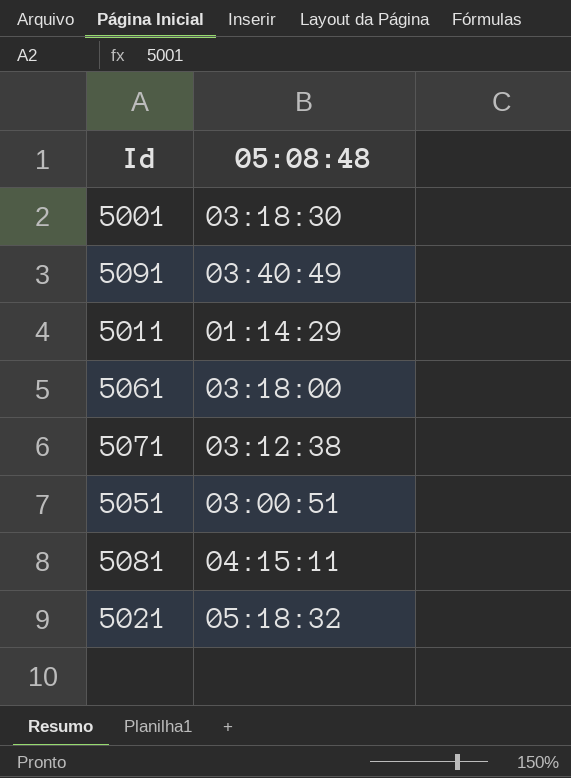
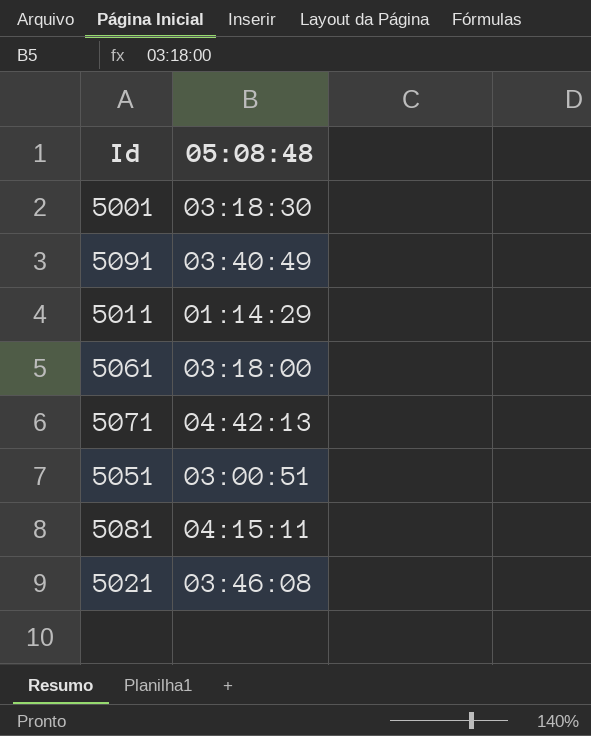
5071 | 05:08:48: 03:12:38 -> 04:42:13
5021 | 05:08:48: 05:18:32 -> 03:46:08

